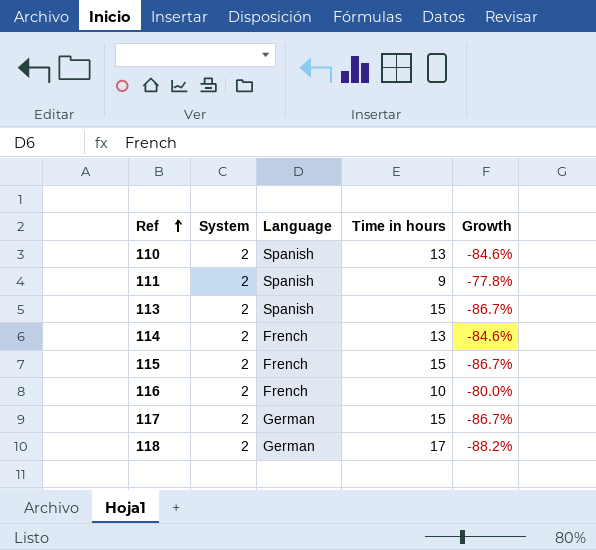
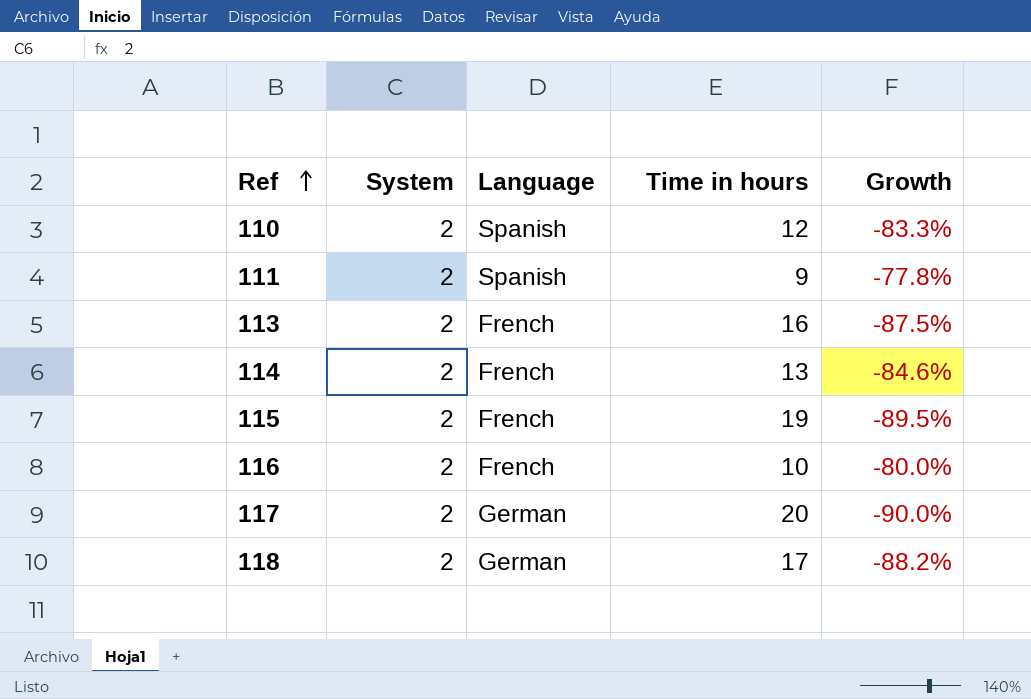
110 | Time in hours: 13 -> 12
110 | Growth: -84.6% -> -83.3%
113 | Language: Spanish -> French
113 | Time in hours: 15 -> 16
113 | Growth: -86.7% -> -87.5%
115 | Time in hours: 15 -> 19
115 | Growth: -86.7% -> -89.5%
117 | Time in hours: 15 -> 20
117 | Growth: -86.7% -> -90.0%

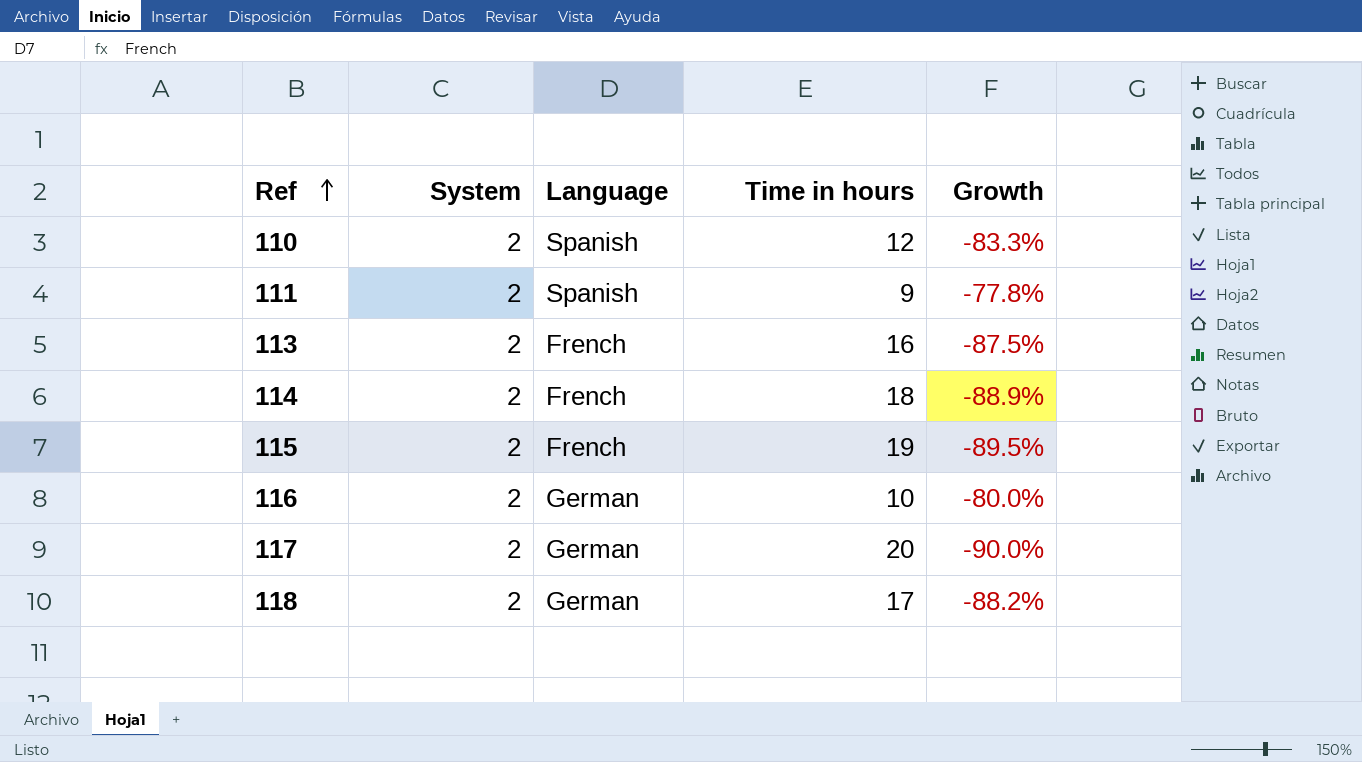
114 | Time in hours: 13 -> 18
114 | Growth: -84.6% -> -88.9%
116 | Language: French -> German

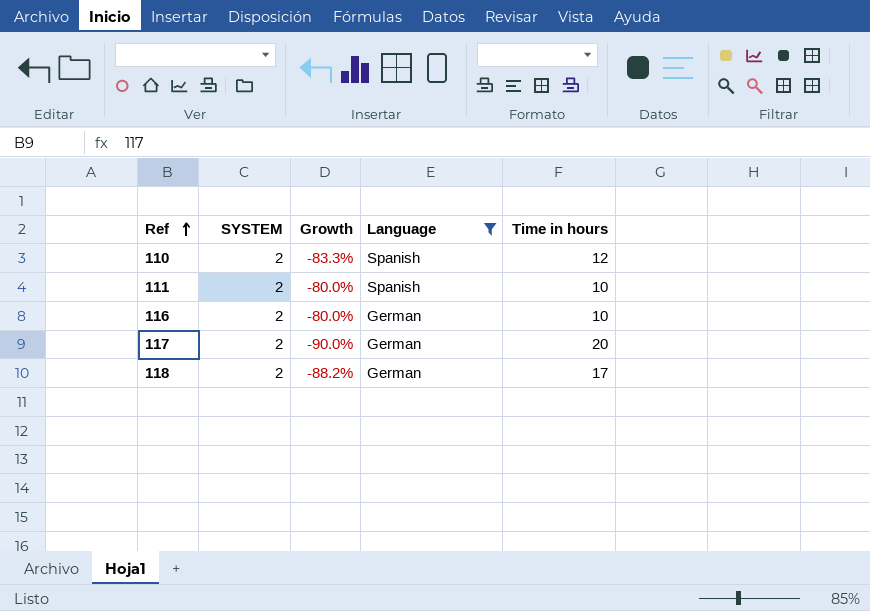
filter: none -> Language != French
column name: System -> SYSTEM
column Growth | position: 5 -> 3
111 | Growth: -77.8% -> -80.0%
111 | Time in hours: 9 -> 10

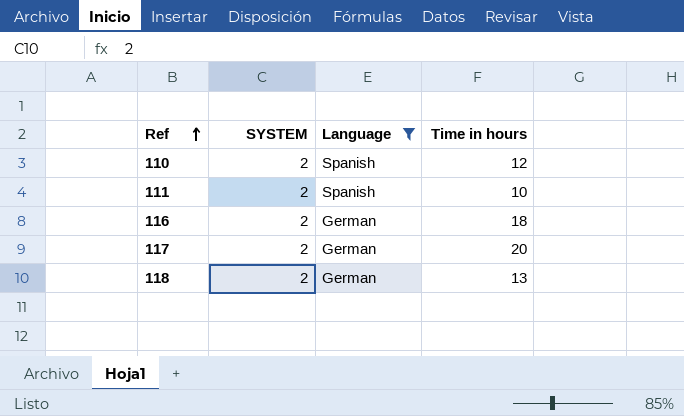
column Growth | formula: ([SYSTEM] - [Time in hours]) / [Time in hours] -> none
116 | Time in hours: 10 -> 18
118 | Time in hours: 17 -> 13

